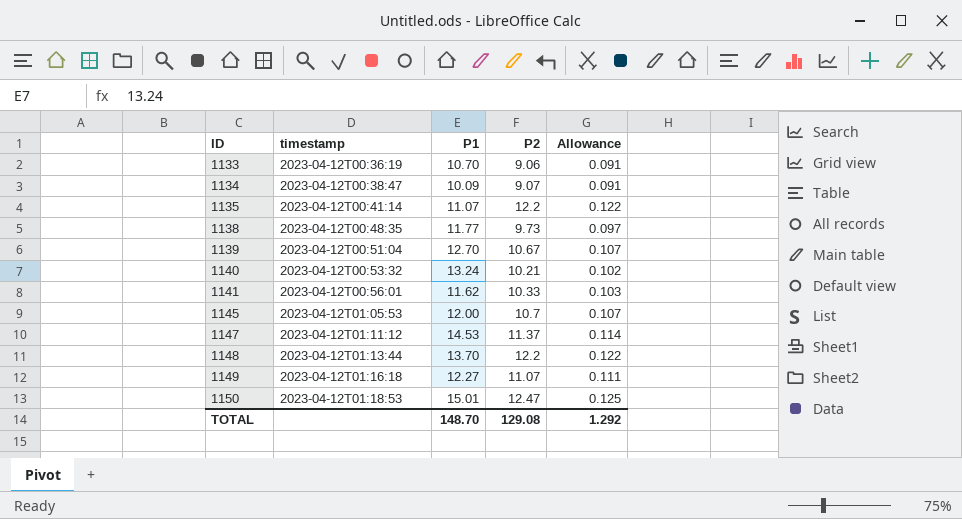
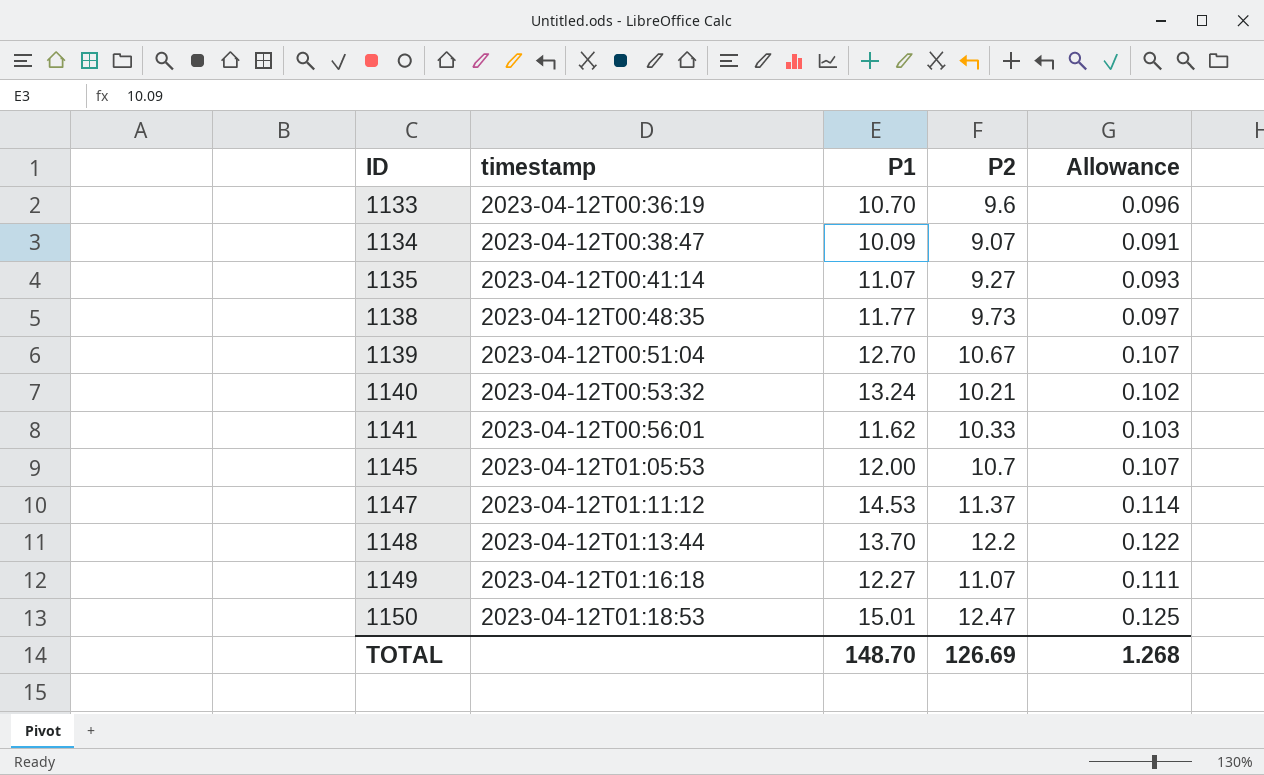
1133 | P2: 9.06 -> 9.6
1133 | Allowance: 0.091 -> 0.096
1135 | P2: 12.2 -> 9.27
1135 | Allowance: 0.122 -> 0.093
TOTAL | P2: 129.08 -> 126.69
TOTAL | Allowance: 1.292 -> 1.268

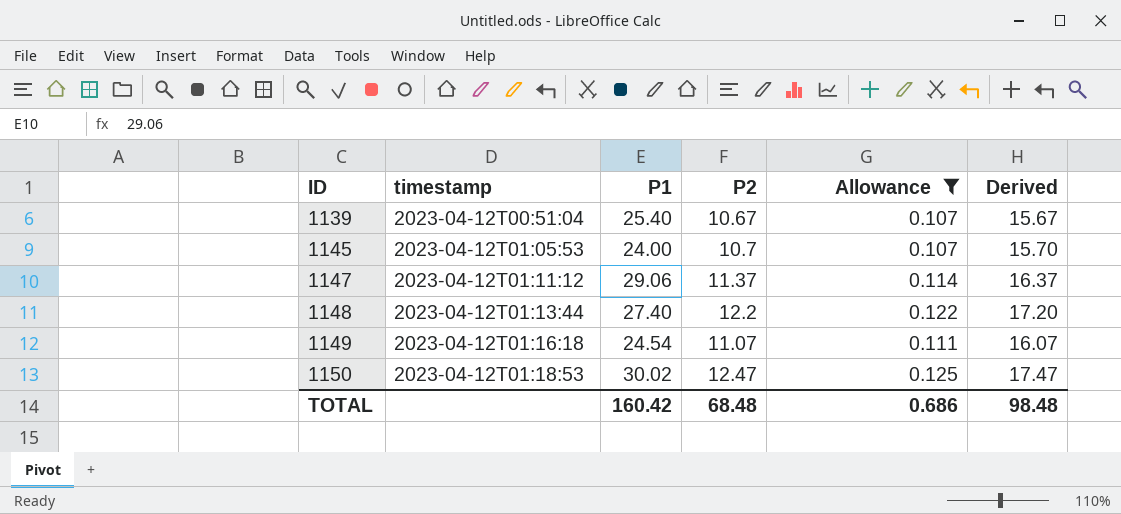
filter: none -> Allowance >= 0.107
column Derived | formula: none -> [P2] + 5
1139 | P1: 12.70 -> 25.40
1145 | P1: 12.00 -> 24.00
1147 | P1: 14.53 -> 29.06
1148 | P1: 13.70 -> 27.40
1149 | P1: 12.27 -> 24.54
1150 | P1: 15.01 -> 30.02
TOTAL | P1: 148.70 -> 160.42
TOTAL | P2: 126.69 -> 68.48
TOTAL | Allowance: 1.268 -> 0.686

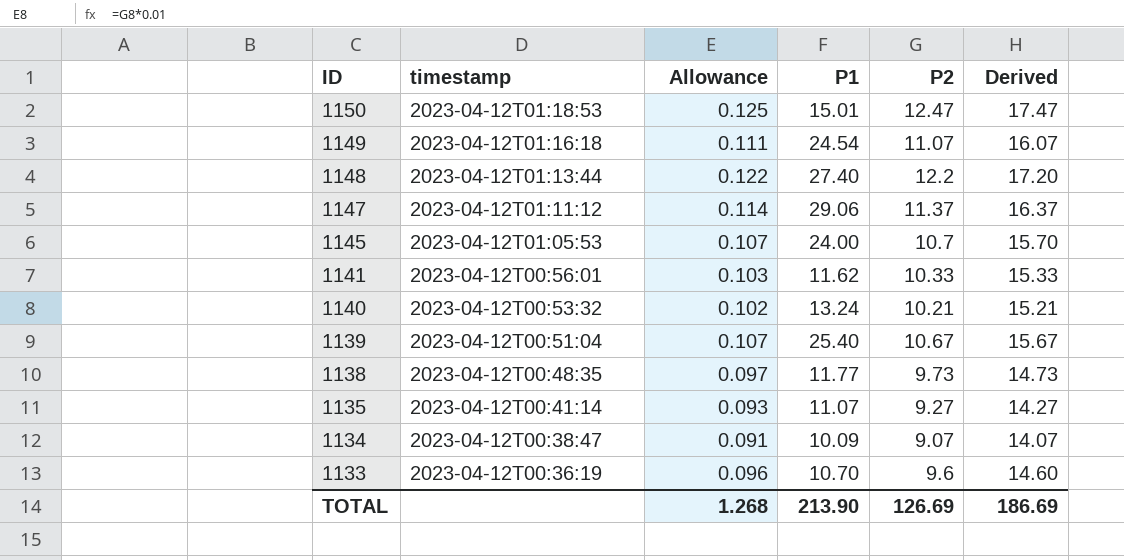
filter: Allowance >= 0.107 -> none
row order: ID ascending -> ID descending
column Allowance | position: 5 -> 3
1150 | P1: 30.02 -> 15.01
TOTAL | Allowance: 0.686 -> 1.268
TOTAL | P1: 160.42 -> 213.90
TOTAL | P2: 68.48 -> 126.69
TOTAL | Derived: 98.48 -> 186.69

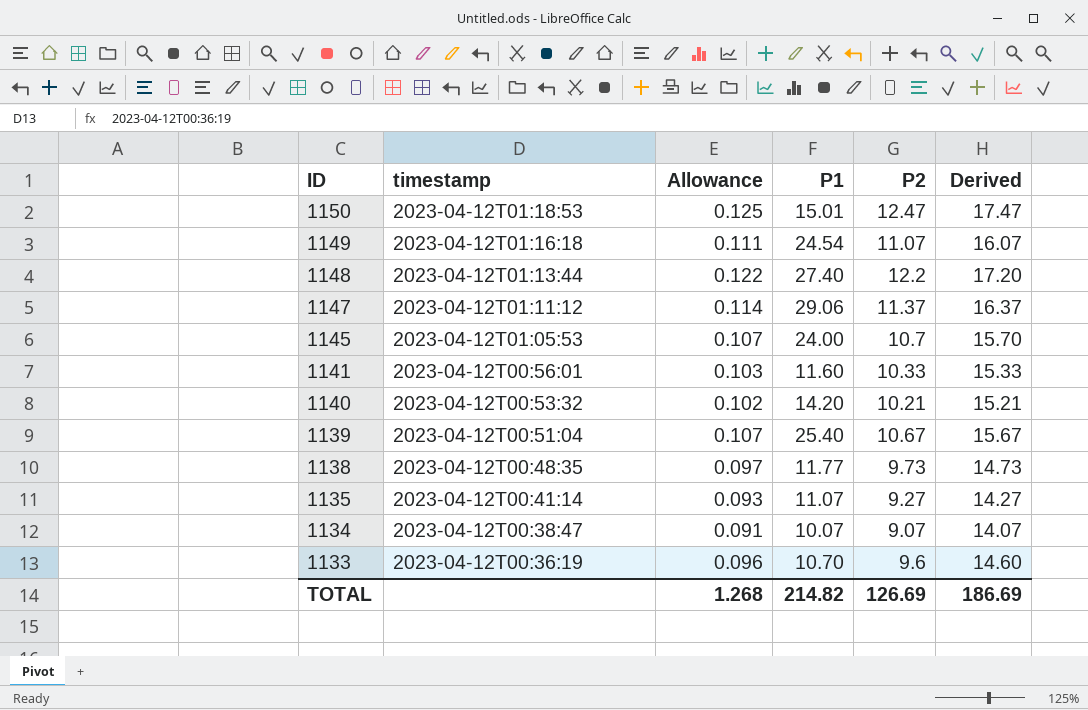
1141 | P1: 11.62 -> 11.60
1140 | P1: 13.24 -> 14.20
1134 | P1: 10.09 -> 10.07
TOTAL | P1: 213.90 -> 214.82

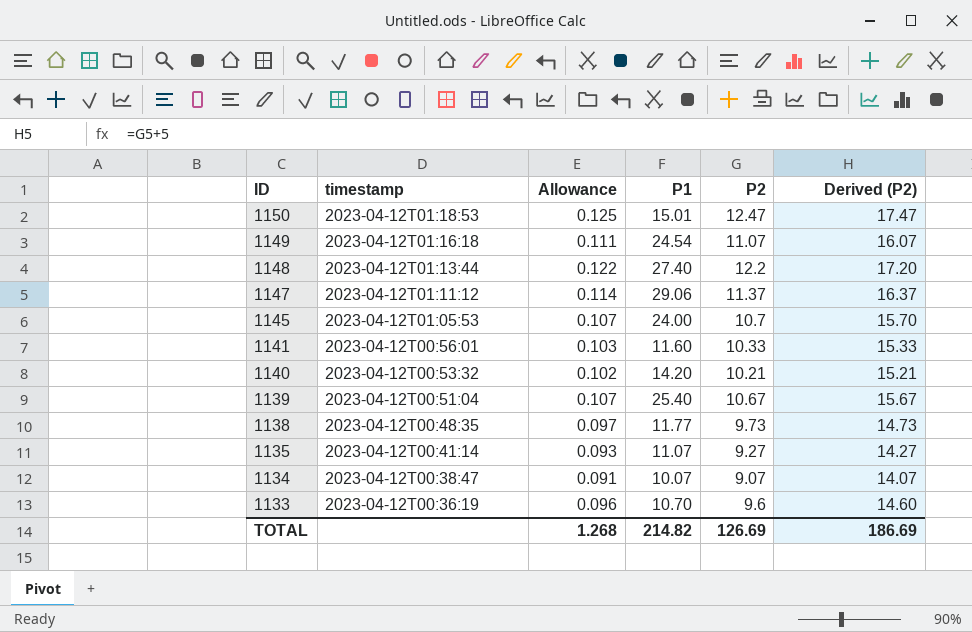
column name: Derived -> Derived (P2)

